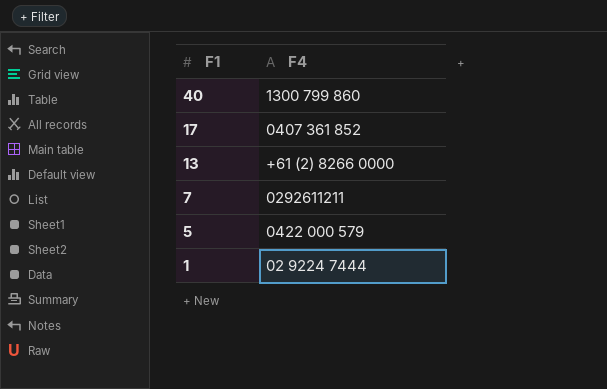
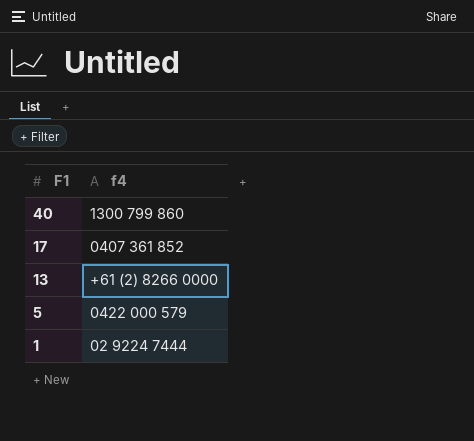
column name: F4 -> f4
row 7: 0292611211 -> none

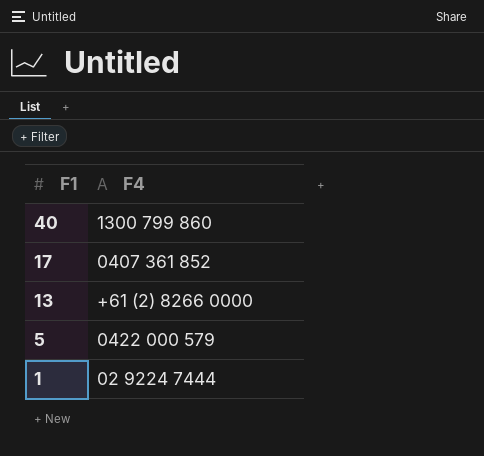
column name: f4 -> F4

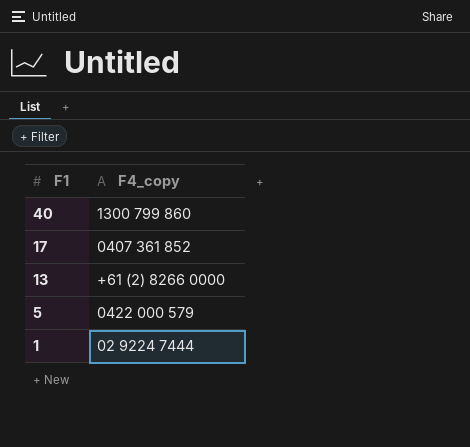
column name: F4 -> F4_copy

